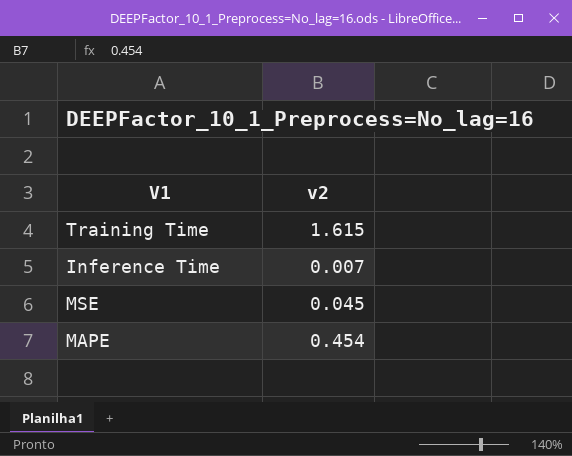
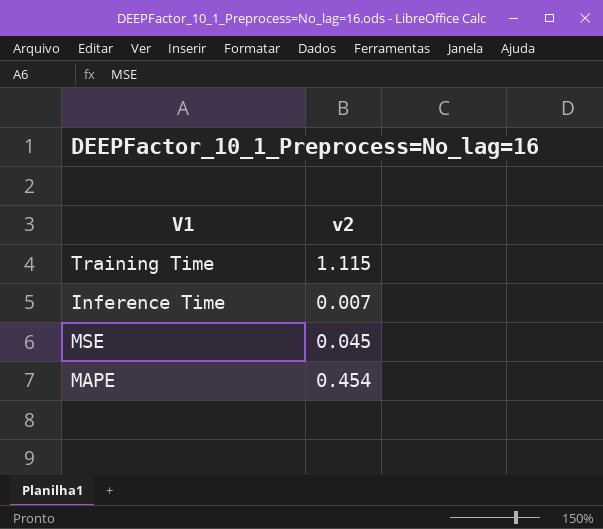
Training Time | v2: 1.615 -> 1.115

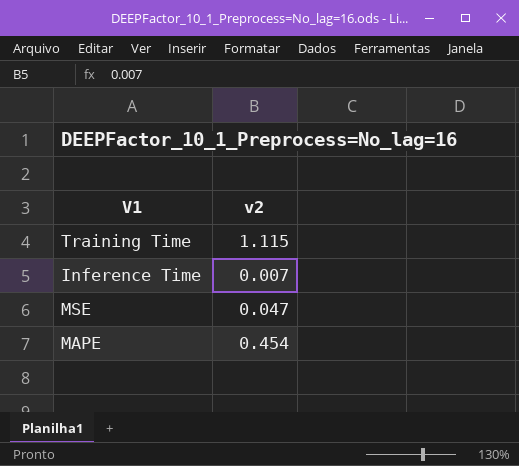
MSE | v2: 0.045 -> 0.047

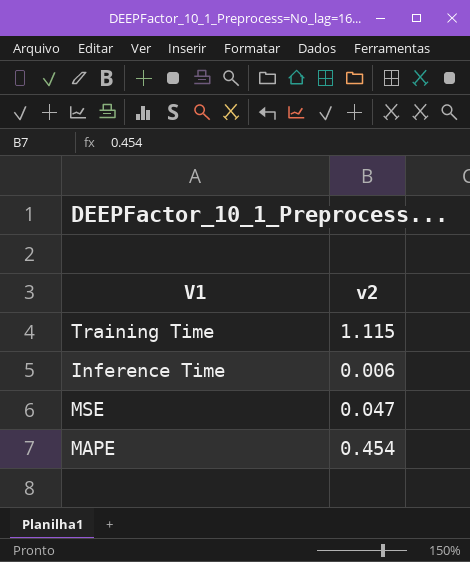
Inference Time | v2: 0.007 -> 0.006

